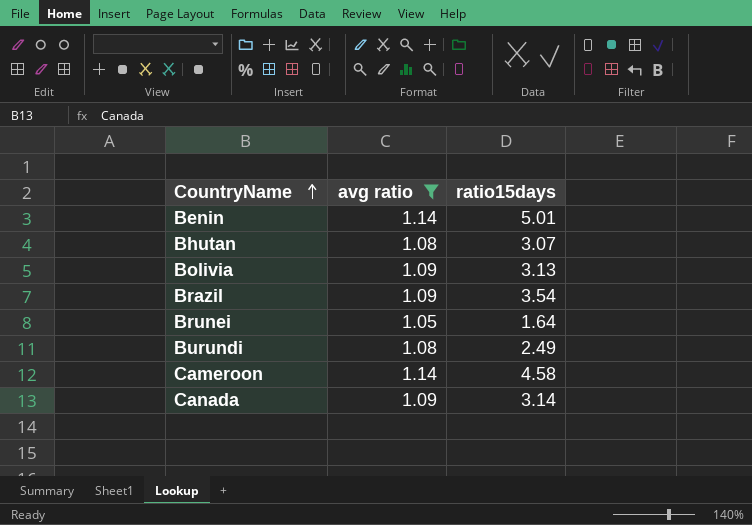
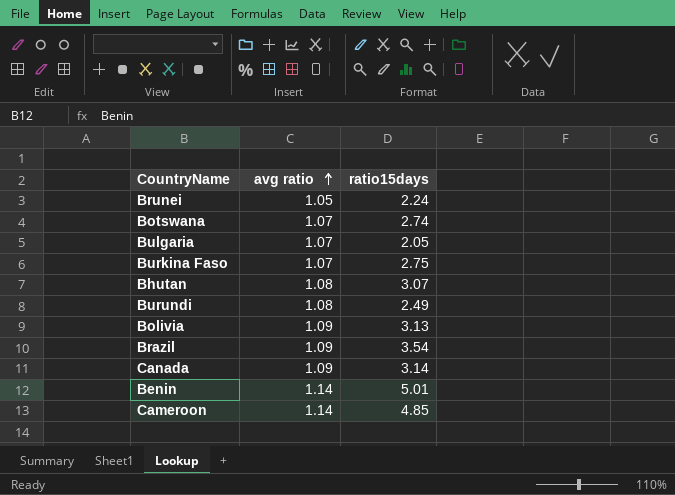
filter: avg ratio != 1.07 -> none
row order: CountryName ascending -> avg ratio ascending
Brunei | ratio15days: 1.64 -> 2.24
Cameroon | ratio15days: 4.58 -> 4.85

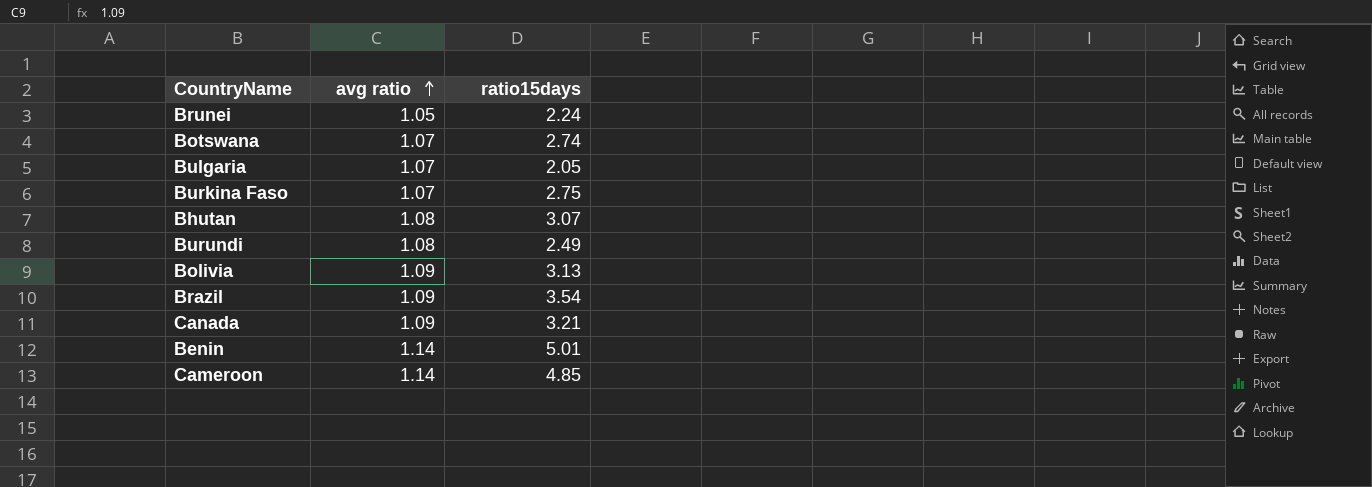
Canada | ratio15days: 3.14 -> 3.21

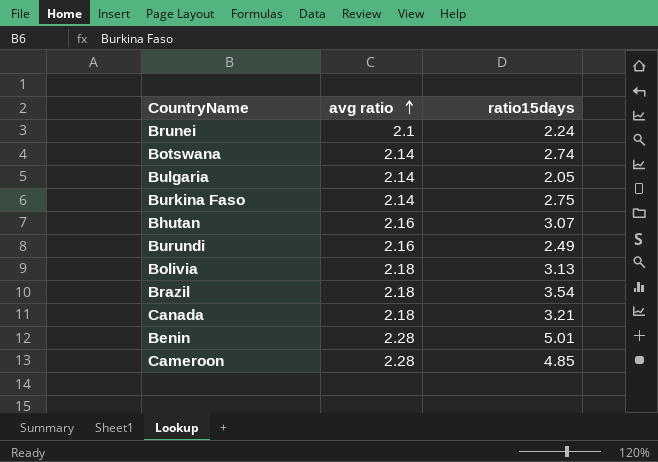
Brunei | avg ratio: 1.05 -> 2.1
Botswana | avg ratio: 1.07 -> 2.14
Bulgaria | avg ratio: 1.07 -> 2.14
Burkina Faso | avg ratio: 1.07 -> 2.14
Bhutan | avg ratio: 1.08 -> 2.16
Burundi | avg ratio: 1.08 -> 2.16
Bolivia | avg ratio: 1.09 -> 2.18
Brazil | avg ratio: 1.09 -> 2.18
Canada | avg ratio: 1.09 -> 2.18
Benin | avg ratio: 1.14 -> 2.28
Cameroon | avg ratio: 1.14 -> 2.28

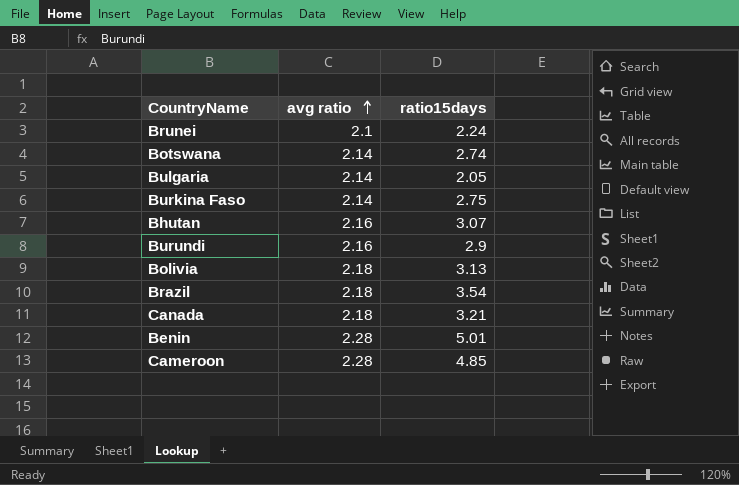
Burundi | ratio15days: 2.49 -> 2.9

